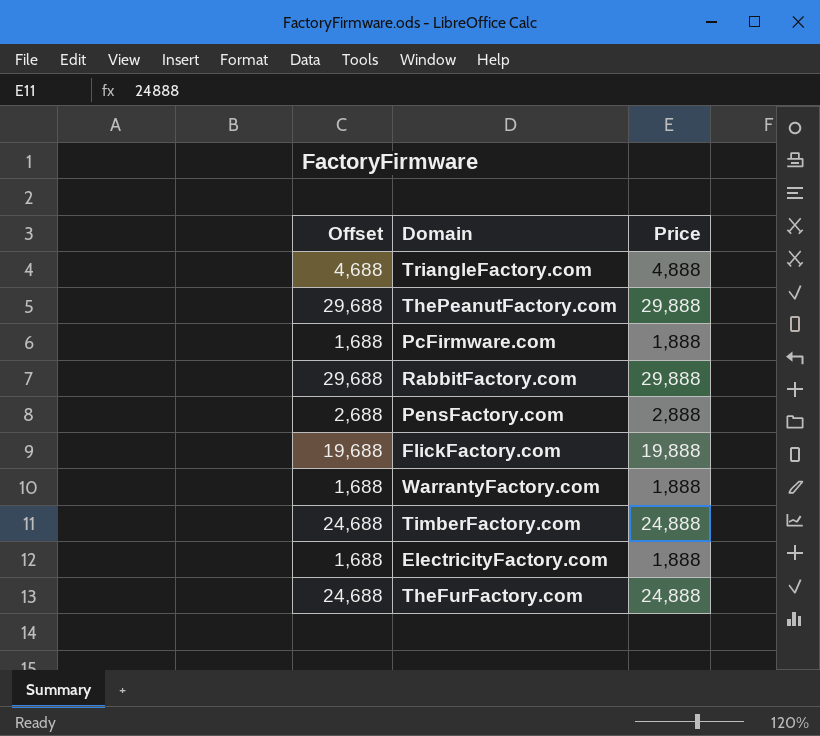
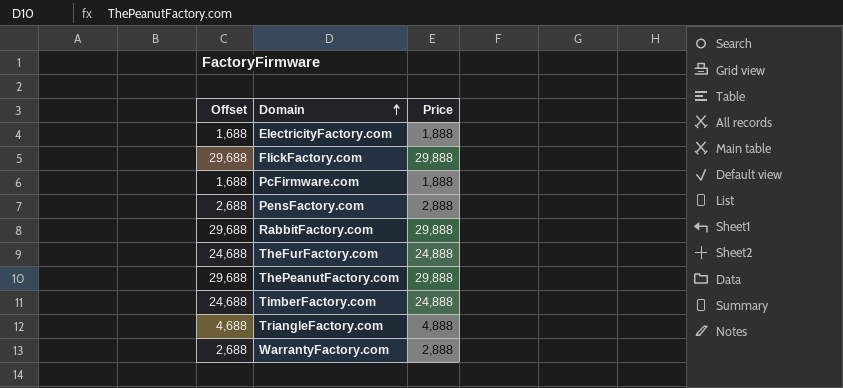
row order: none -> Domain ascending
FlickFactory.com | Offset: 19,688 -> 29,688
FlickFactory.com | Price: 19,888 -> 29,888
WarrantyFactory.com | Offset: 1,688 -> 2,688
WarrantyFactory.com | Price: 1,888 -> 2,888

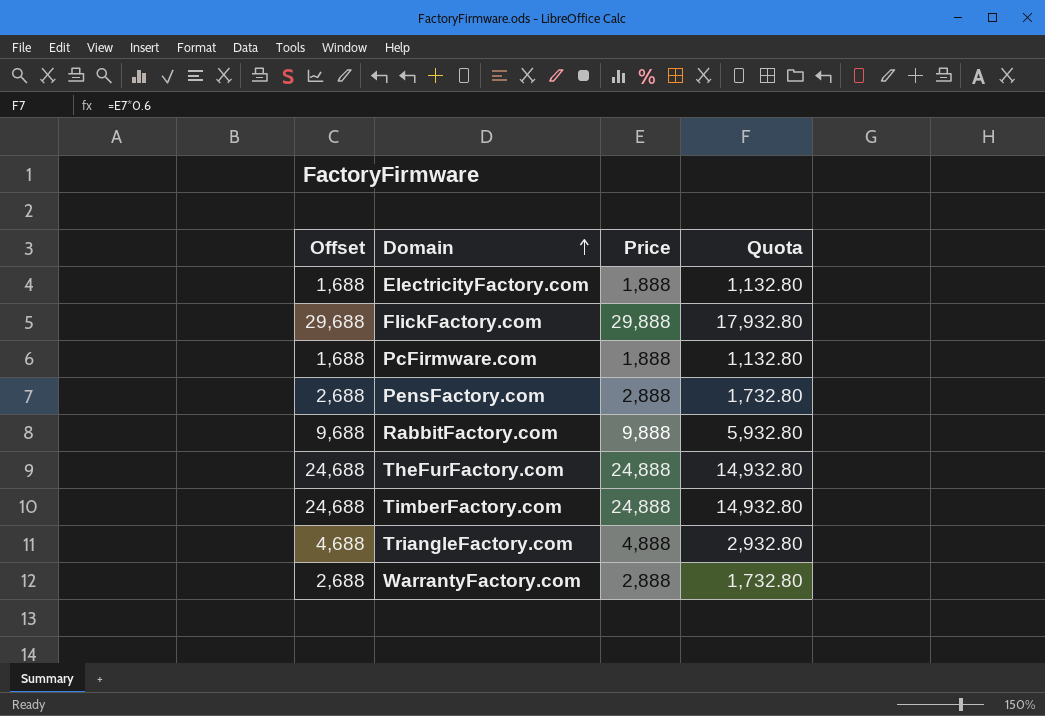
column Quota | formula: none -> [Price] * 0.6
row ThePeanutFactory.com: 29,688 | 29,888 -> none
RabbitFactory.com | Offset: 29,688 -> 9,688
RabbitFactory.com | Price: 29,888 -> 9,888

